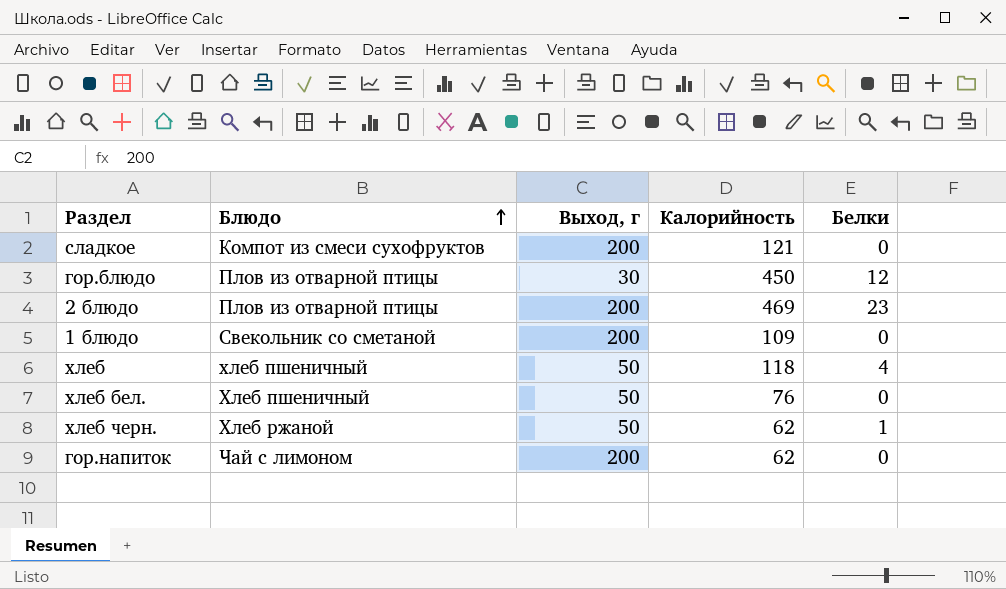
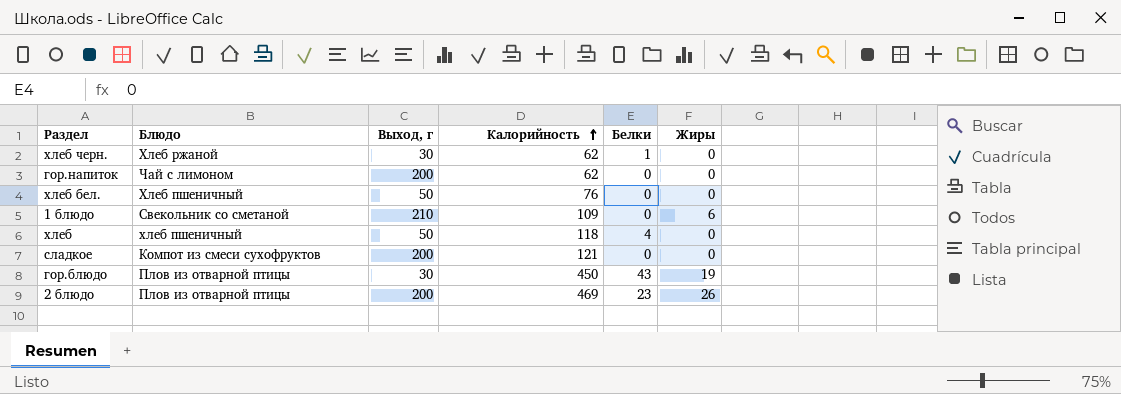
row order: Блюдо ascending -> Калорийность ascending
column Жиры | position: none -> 6
хлеб черн. | Выход, г: 50 -> 30
1 блюдо | Выход, г: 200 -> 210
гор.блюдо | Белки: 12 -> 43

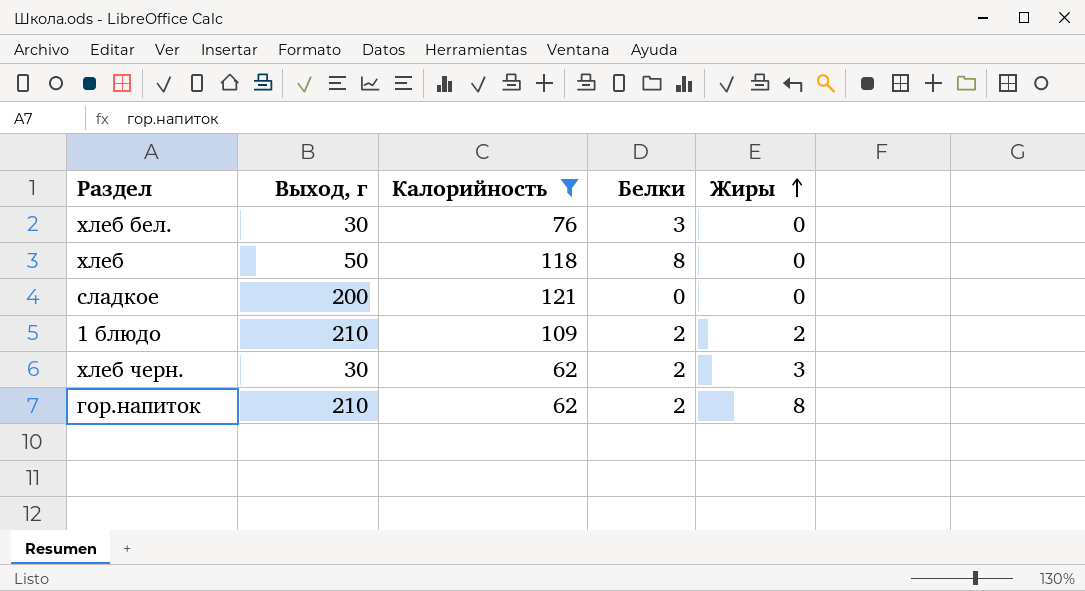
filter: none -> Калорийность <= 121
row order: Калорийность ascending -> Жиры ascending
column Блюдо | position: 2 -> none
хлеб бел. | Выход, г: 50 -> 30
хлеб бел. | Белки: 0 -> 3
хлеб | Белки: 4 -> 8
1 блюдо | Белки: 0 -> 2
1 блюдо | Жиры: 6 -> 2
хлеб черн. | Белки: 1 -> 2
хлеб черн. | Жиры: 0 -> 3
гор.напиток | Выход, г: 200 -> 210
гор.напиток | Белки: 0 -> 2
гор.напиток | Жиры: 0 -> 8

